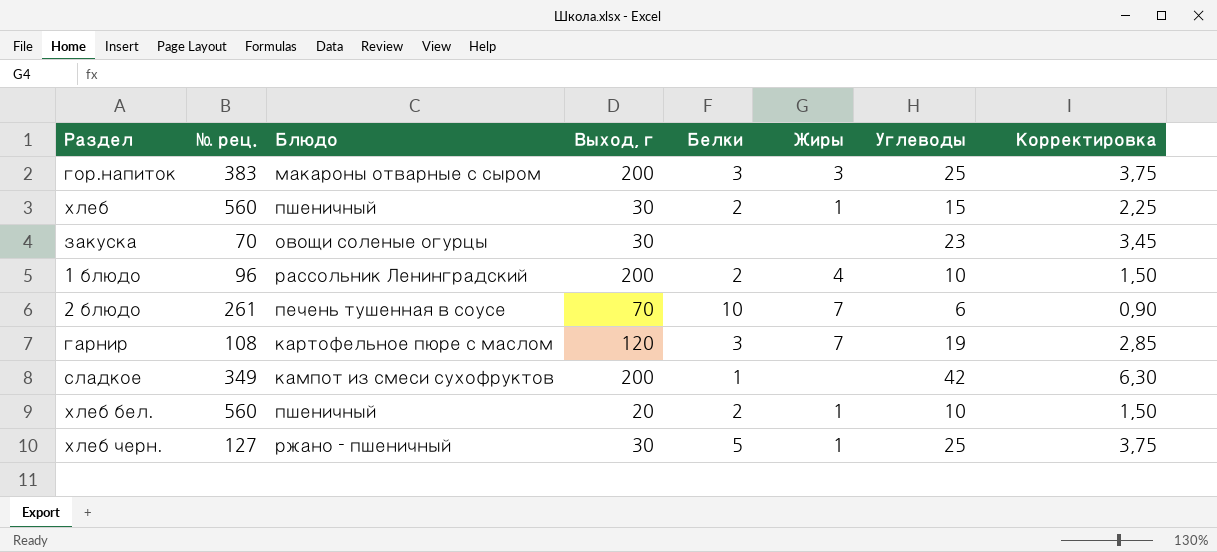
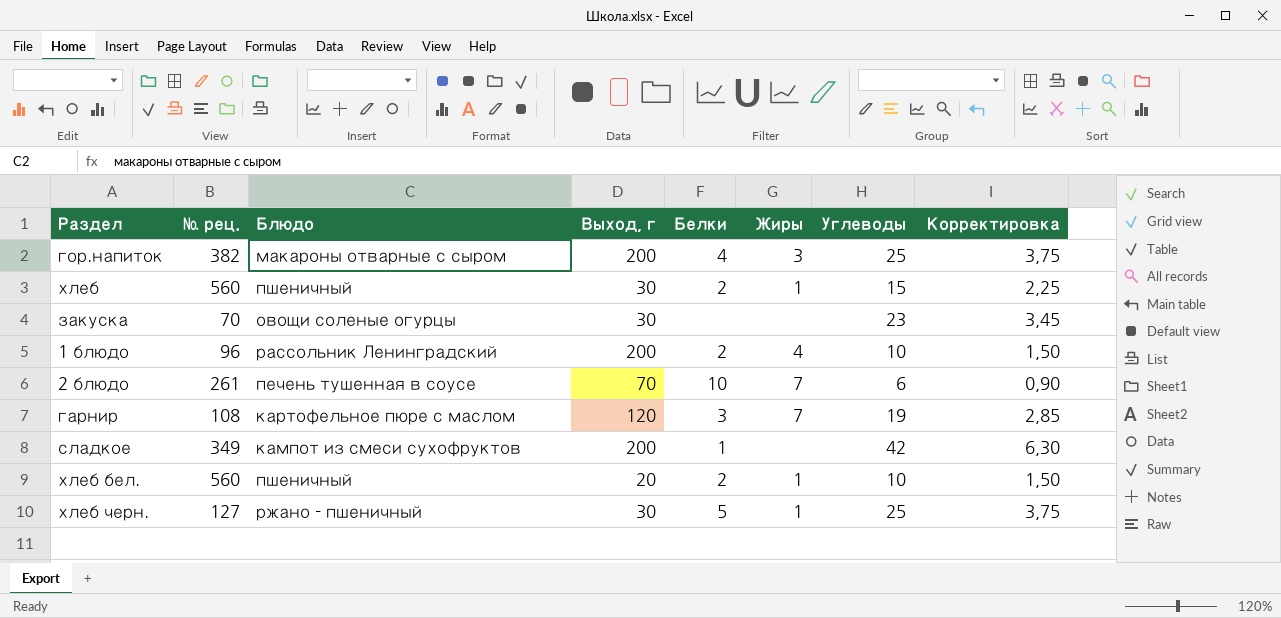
гор.напиток | № рец.: 383 -> 382
гор.напиток | Белки: 3 -> 4

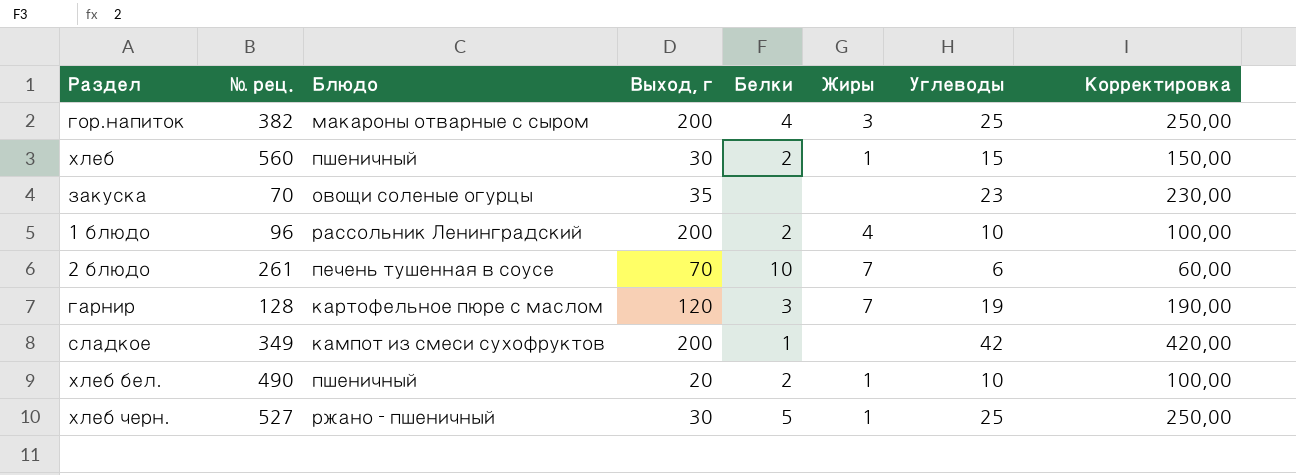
column Корректировка | formula: [Углеводы] * 0,15 -> [Углеводы] * 10
закуска | Выход, г: 30 -> 35
гарнир | № рец.: 108 -> 128
хлеб бел. | № рец.: 560 -> 490
хлеб черн. | № рец.: 127 -> 527

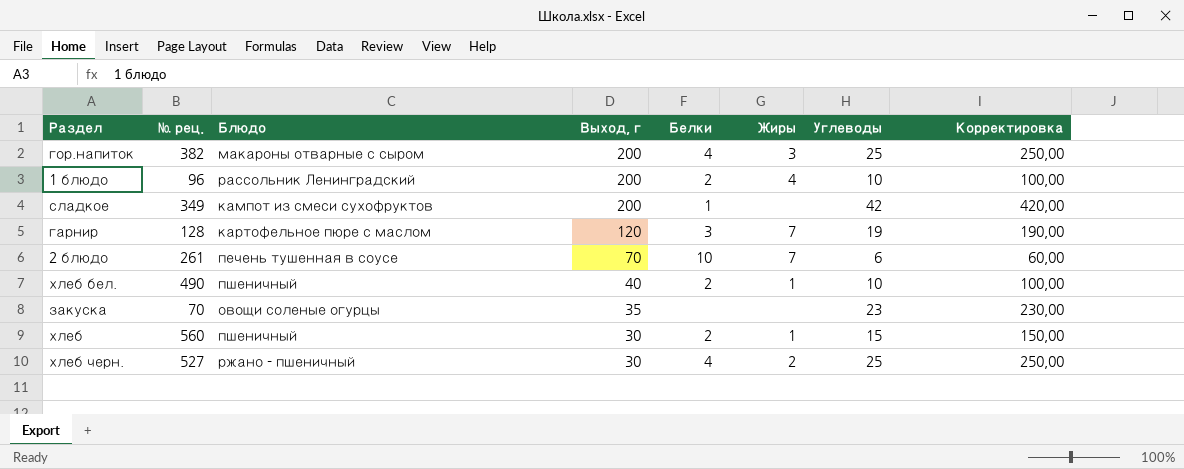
row order: none -> Выход, г descending
хлеб бел. | Выход, г: 20 -> 40
хлеб черн. | Белки: 5 -> 4
хлеб черн. | Жиры: 1 -> 2

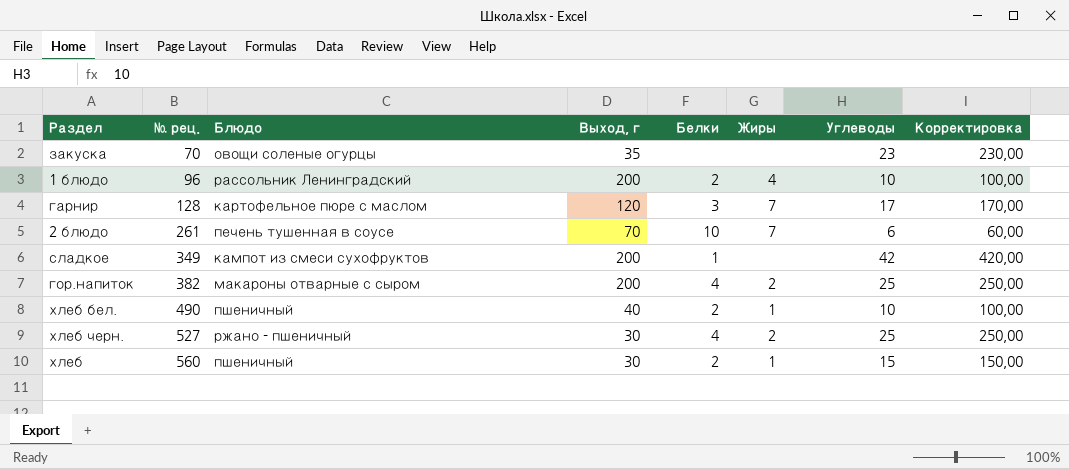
row order: Выход, г descending -> № рец. ascending
гарнир | Углеводы: 19 -> 17
гарнир | Корректировка: 190,00 -> 170,00
гор.напиток | Жиры: 3 -> 2

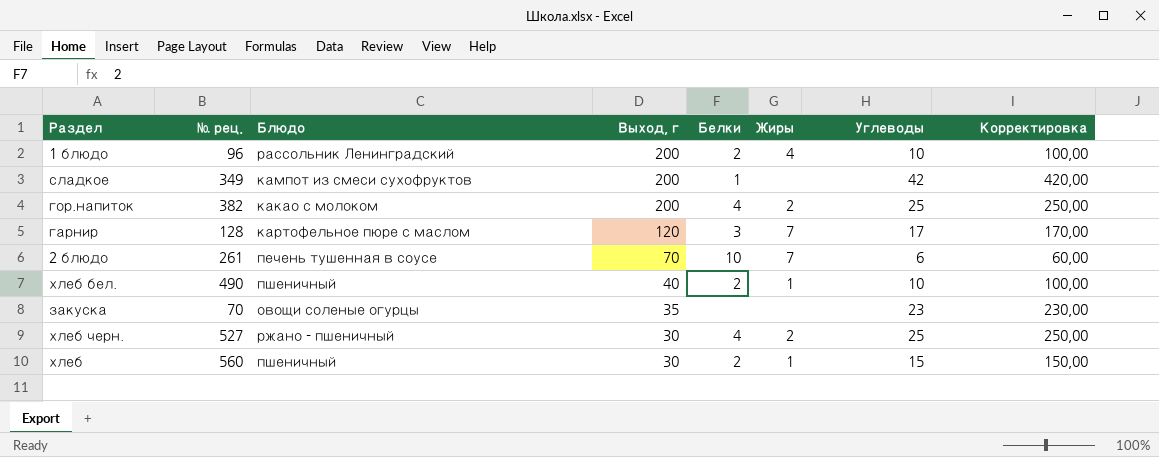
row order: № рец. ascending -> Выход, г descending
гор.напиток | Блюдо: макароны отварные с сыром -> какао с молоком

